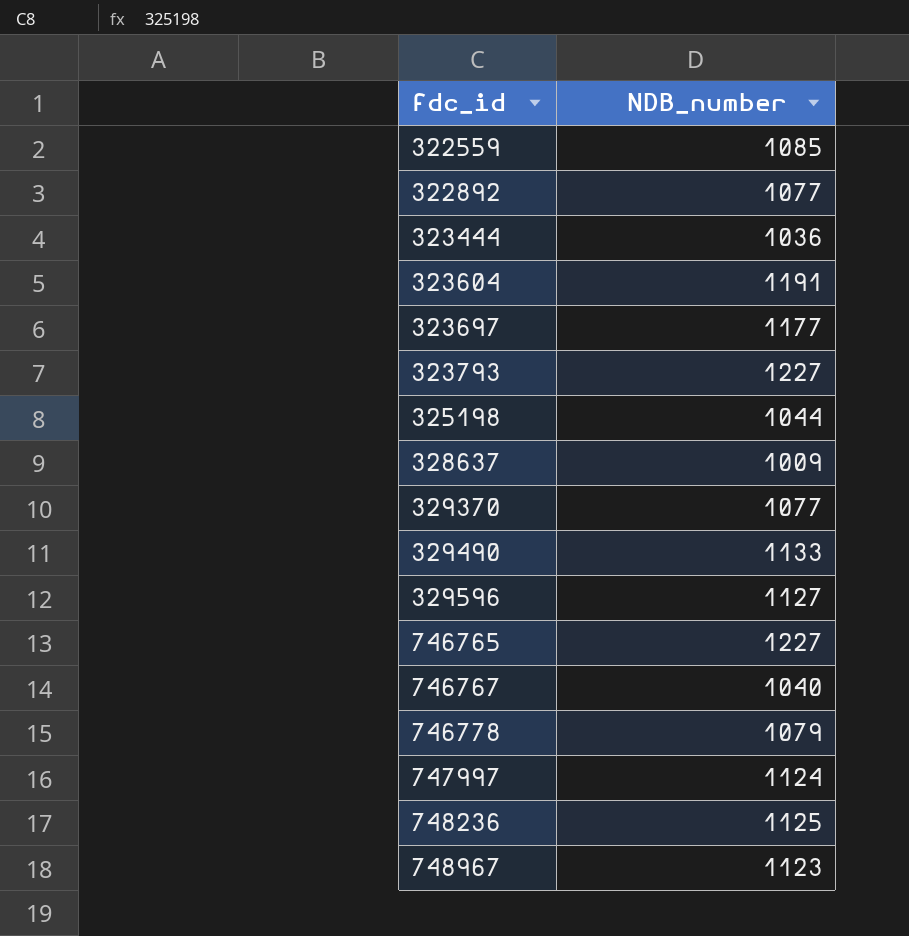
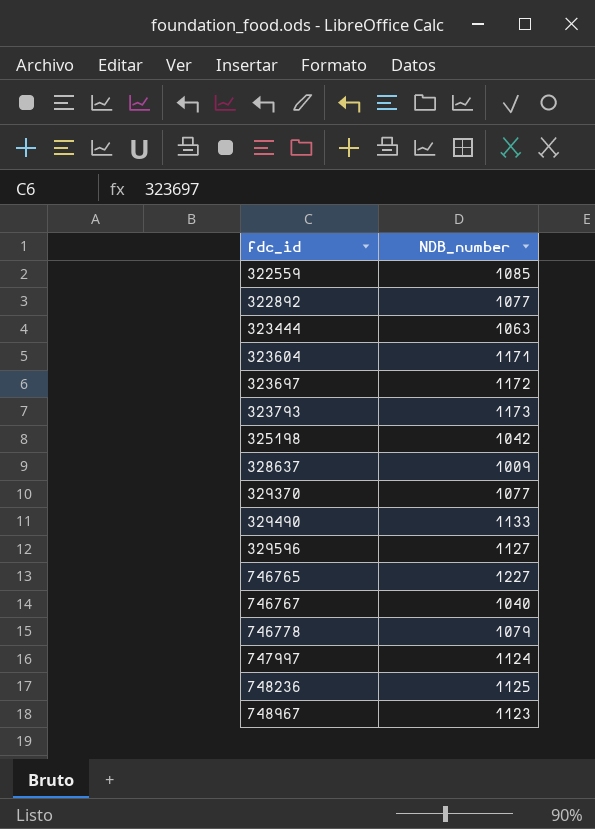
323444 | NDB_number: 1036 -> 1063
323604 | NDB_number: 1191 -> 1171
323697 | NDB_number: 1177 -> 1172
323793 | NDB_number: 1227 -> 1173
325198 | NDB_number: 1044 -> 1042

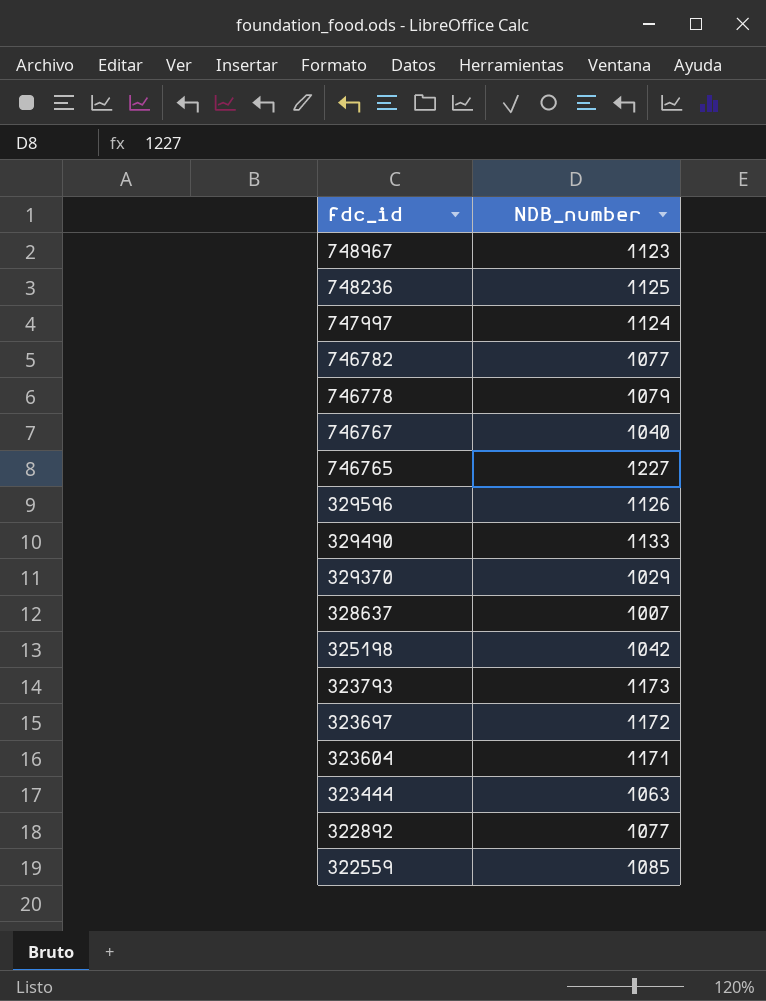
row order: fdc_id ascending -> fdc_id descending
row 746782: none -> 1077
329596 | NDB_number: 1127 -> 1126
329370 | NDB_number: 1077 -> 1029
328637 | NDB_number: 1009 -> 1007

